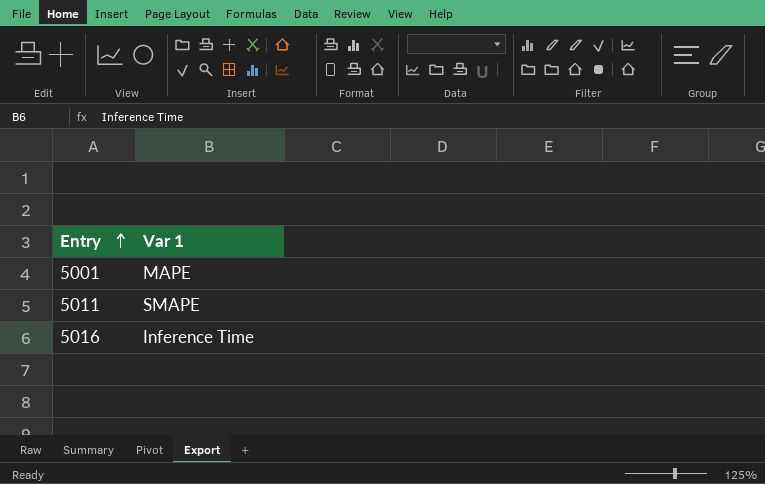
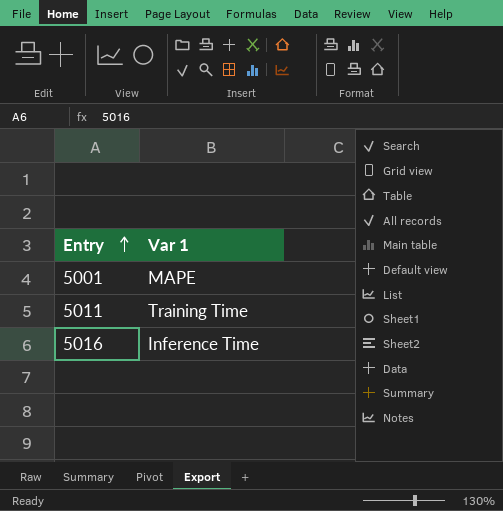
5011 | Var 1: SMAPE -> Training Time

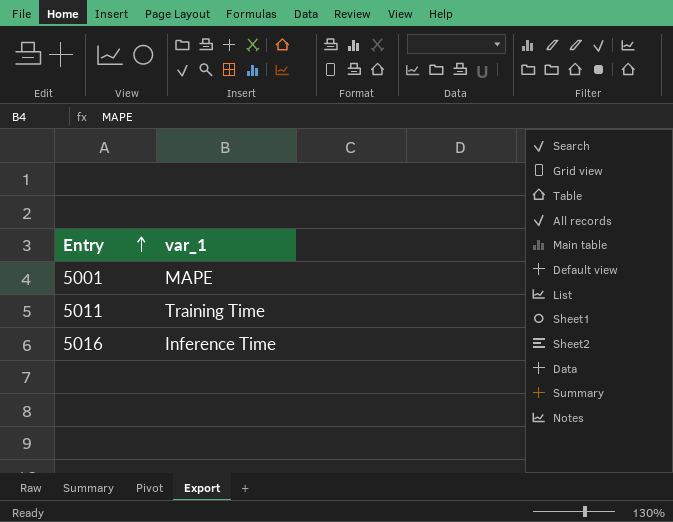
column name: Var 1 -> var_1

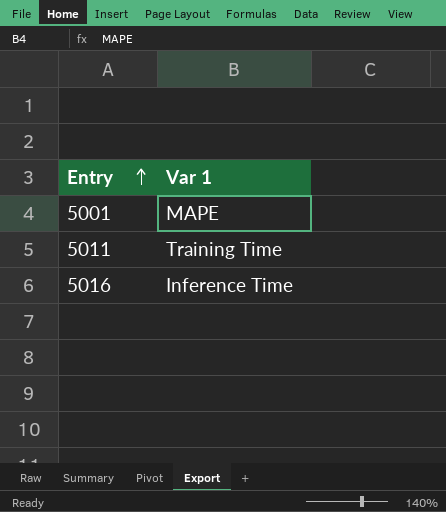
column name: var_1 -> Var 1

